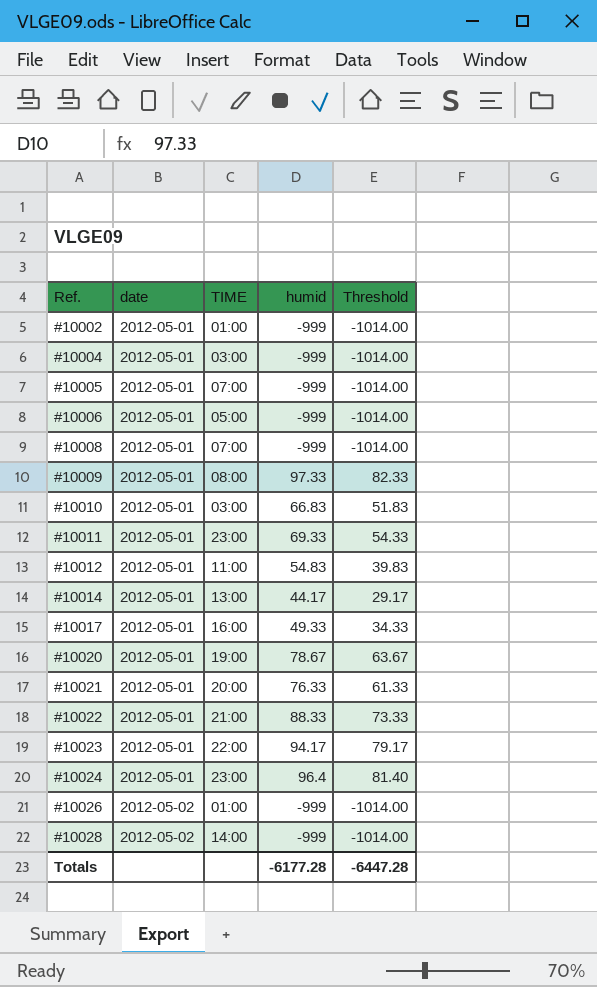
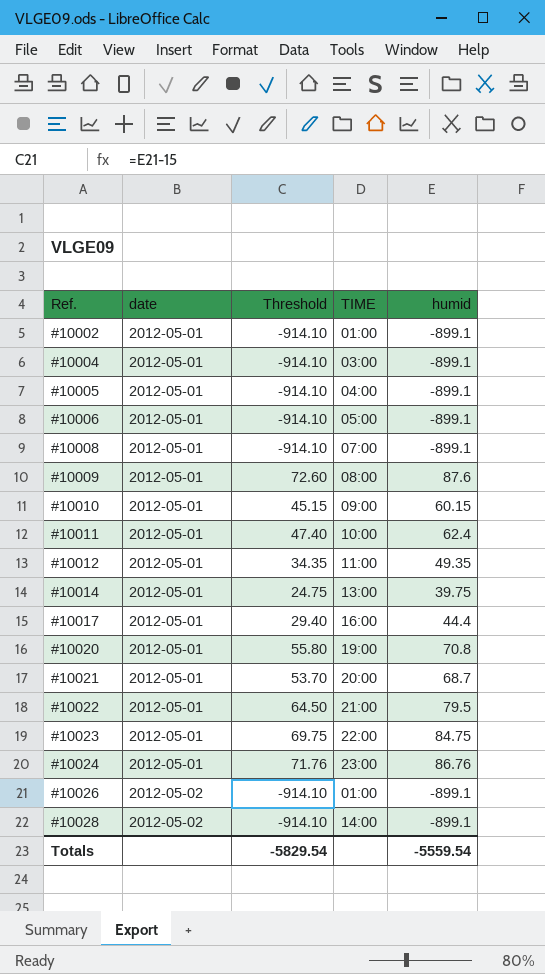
column Threshold | position: 5 -> 3
#10002 | Threshold: -1014.00 -> -914.10
#10002 | humid: -999 -> -899.1
#10004 | Threshold: -1014.00 -> -914.10
#10004 | humid: -999 -> -899.1
#10005 | Threshold: -1014.00 -> -914.10
#10005 | TIME: 07:00 -> 04:00
#10005 | humid: -999 -> -899.1
#10006 | Threshold: -1014.00 -> -914.10
#10006 | humid: -999 -> -899.1
#10008 | Threshold: -1014.00 -> -914.10
#10008 | humid: -999 -> -899.1
#10009 | Threshold: 82.33 -> 72.60
#10009 | humid: 97.33 -> 87.6
#10010 | Threshold: 51.83 -> 45.15
#10010 | TIME: 03:00 -> 09:00
#10010 | humid: 66.83 -> 60.15
#10011 | Threshold: 54.33 -> 47.40
#10011 | TIME: 23:00 -> 10:00
#10011 | humid: 69.33 -> 62.4
#10012 | Threshold: 39.83 -> 34.35
#10012 | humid: 54.83 -> 49.35
#10014 | Threshold: 29.17 -> 24.75
#10014 | humid: 44.17 -> 39.75
#10017 | Threshold: 34.33 -> 29.40
#10017 | humid: 49.33 -> 44.4
#10020 | Threshold: 63.67 -> 55.80
#10020 | humid: 78.67 -> 70.8
#10021 | Threshold: 61.33 -> 53.70
#10021 | humid: 76.33 -> 68.7
#10022 | Threshold: 73.33 -> 64.50
#10022 | humid: 88.33 -> 79.5
#10023 | Threshold: 79.17 -> 69.75
#10023 | humid: 94.17 -> 84.75
#10024 | Threshold: 81.40 -> 71.76
#10024 | humid: 96.4 -> 86.76
#10026 | Threshold: -1014.00 -> -914.10
#10026 | humid: -999 -> -899.1
#10028 | Threshold: -1014.00 -> -914.10
#10028 | humid: -999 -> -899.1
Totals | Threshold: -6447.28 -> -5829.54
Totals | humid: -6177.28 -> -5559.54

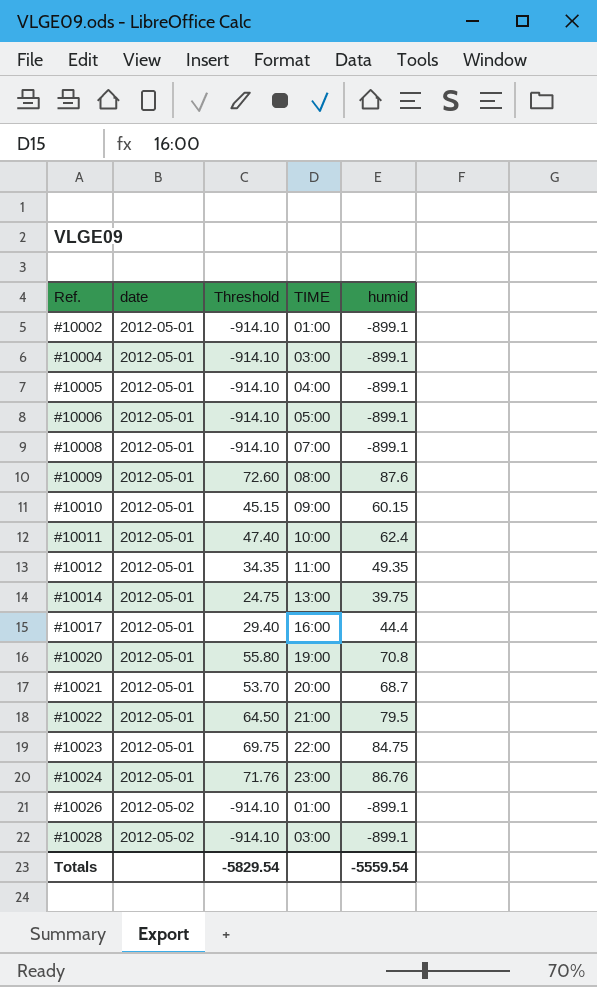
#10028 | TIME: 14:00 -> 03:00

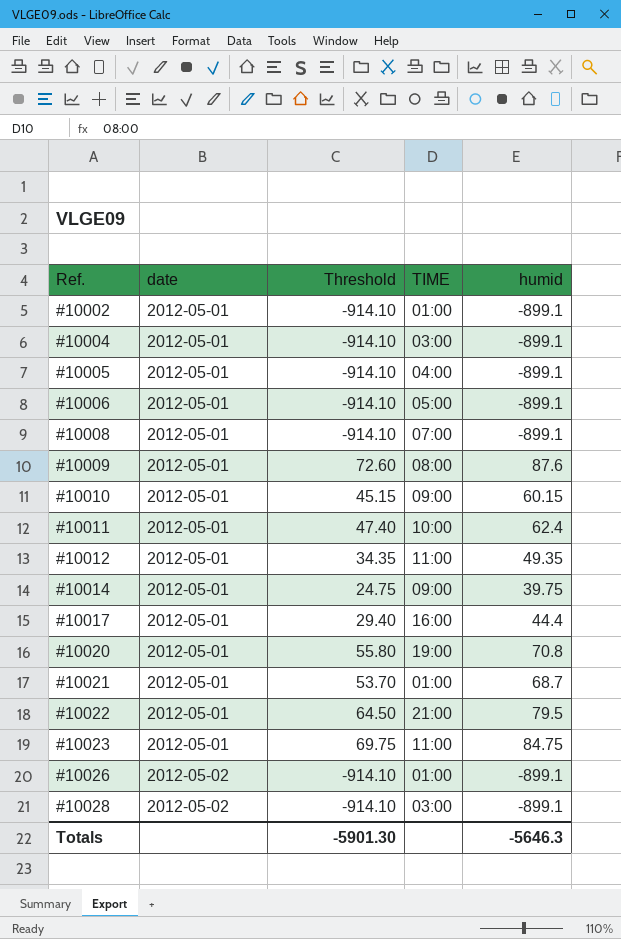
row #10024: 2012-05-01 | 71.76 | 23:00 | 86.76 -> none
#10014 | TIME: 13:00 -> 09:00
#10021 | TIME: 20:00 -> 01:00
#10023 | TIME: 22:00 -> 11:00
Totals | Threshold: -5829.54 -> -5901.30
Totals | humid: -5559.54 -> -5646.3

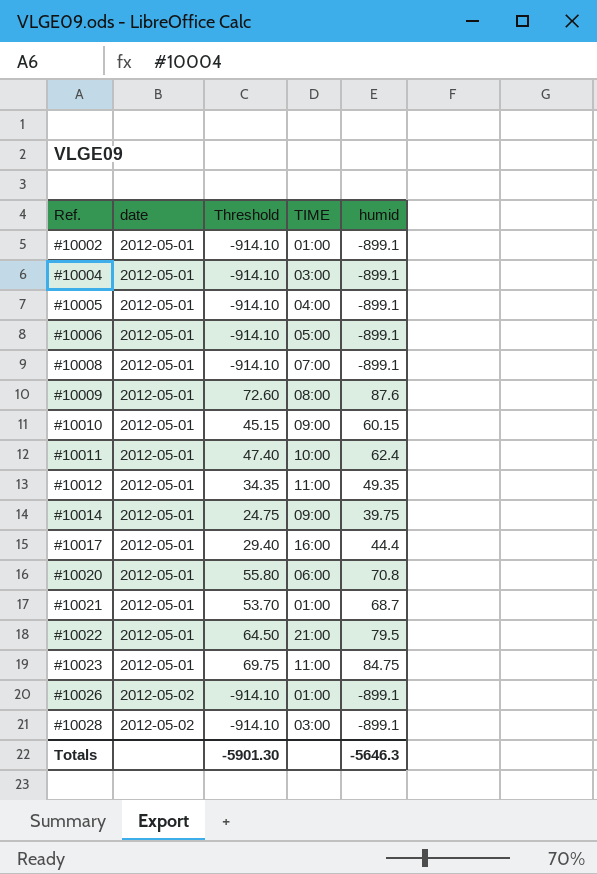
#10020 | TIME: 19:00 -> 06:00

